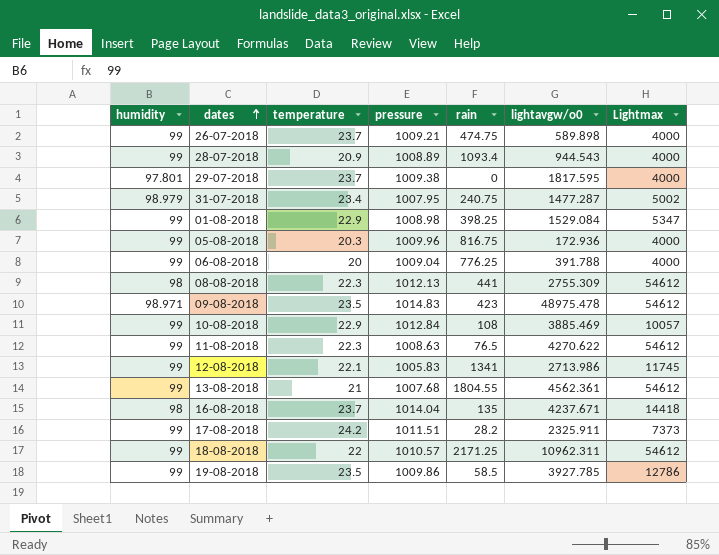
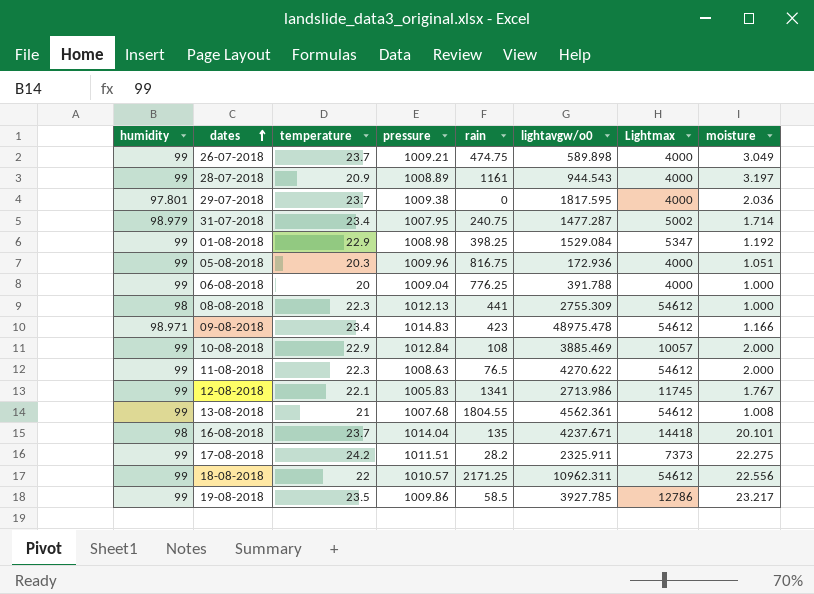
column moisture | position: none -> 8
28-07-2018 | rain: 1093.4 -> 1161
09-08-2018 | temperature: 23.5 -> 23.4

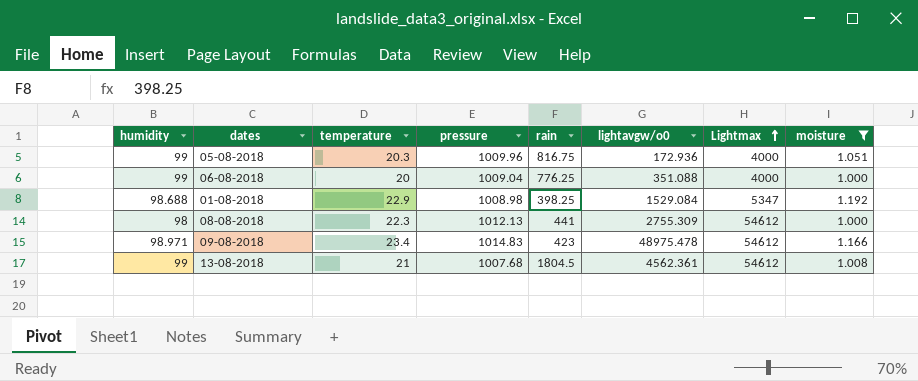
filter: none -> moisture <= 1.192
row order: dates ascending -> Lightmax ascending
06-08-2018 | lightavgw/o0: 391.788 -> 351.088
01-08-2018 | humidity: 99 -> 98.688
13-08-2018 | rain: 1804.55 -> 1804.5

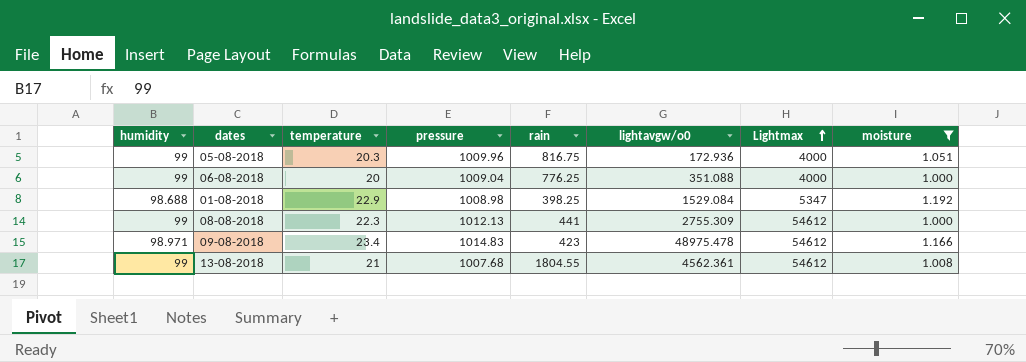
08-08-2018 | humidity: 98 -> 99
13-08-2018 | rain: 1804.5 -> 1804.55

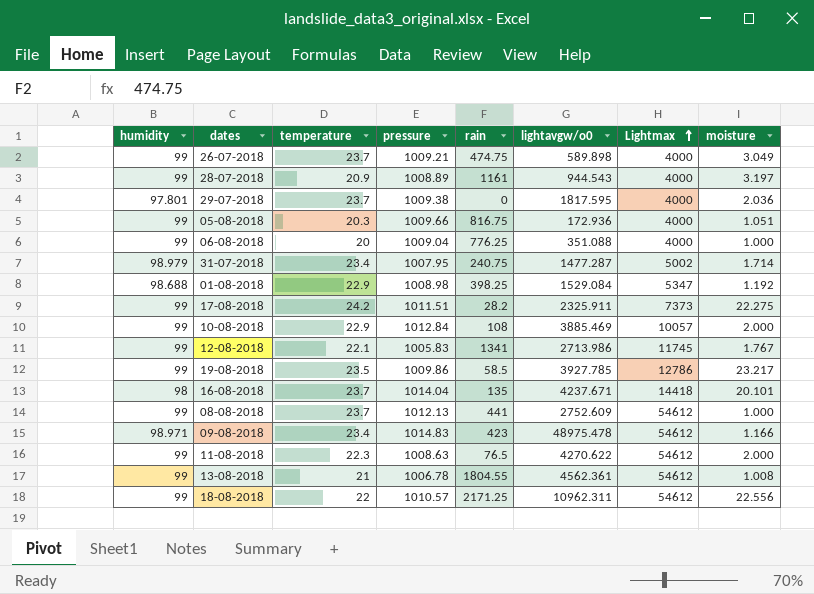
filter: moisture <= 1.192 -> none
05-08-2018 | pressure: 1009.96 -> 1009.66
08-08-2018 | temperature: 22.3 -> 23.7
08-08-2018 | lightavgw/o0: 2755.309 -> 2752.609
13-08-2018 | pressure: 1007.68 -> 1006.78

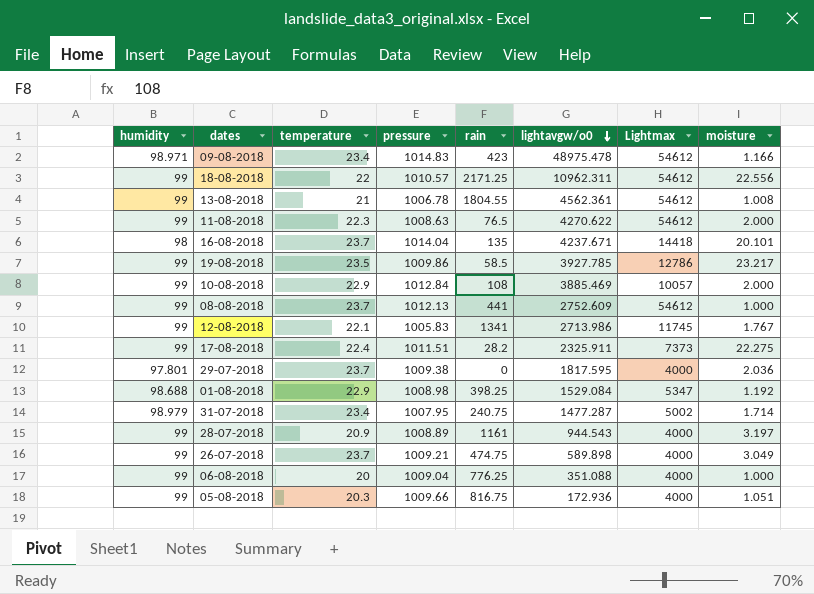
row order: Lightmax ascending -> lightavgw/o0 descending
17-08-2018 | temperature: 24.2 -> 22.4

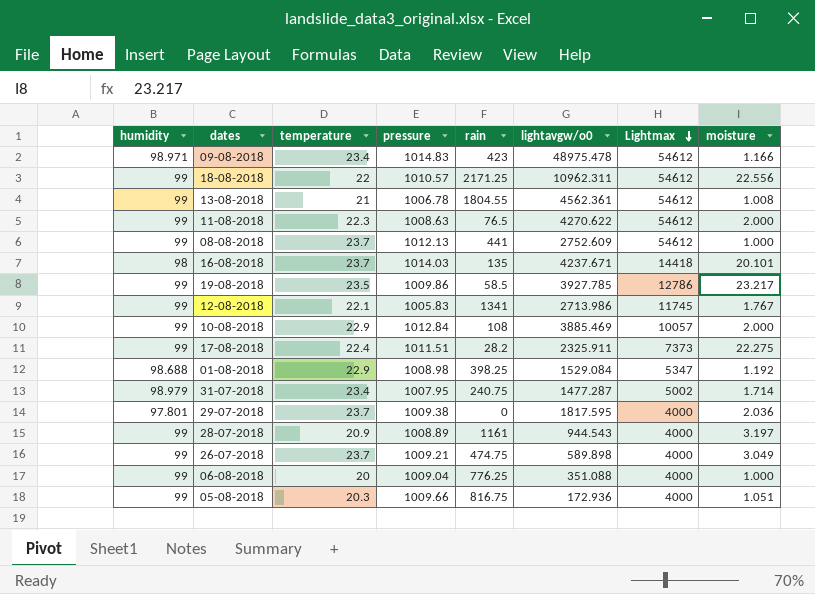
row order: lightavgw/o0 descending -> Lightmax descending
16-08-2018 | pressure: 1014.04 -> 1014.03

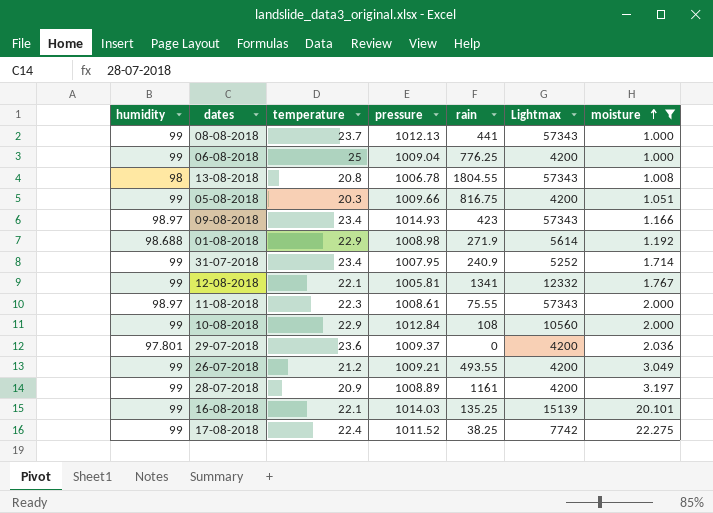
filter: none -> moisture <= 22.275
row order: Lightmax descending -> moisture ascending
column lightavgw/o0 | position: 6 -> none
08-08-2018 | Lightmax: 54612 -> 57343
06-08-2018 | temperature: 20 -> 25
06-08-2018 | Lightmax: 4000 -> 4200
13-08-2018 | humidity: 99 -> 98
13-08-2018 | temperature: 21 -> 20.8
13-08-2018 | Lightmax: 54612 -> 57343
05-08-2018 | Lightmax: 4000 -> 4200
09-08-2018 | humidity: 98.971 -> 98.97
09-08-2018 | pressure: 1014.83 -> 1014.93
09-08-2018 | Lightmax: 54612 -> 57343
01-08-2018 | rain: 398.25 -> 271.9
01-08-2018 | Lightmax: 5347 -> 5614
31-07-2018 | humidity: 98.979 -> 99
31-07-2018 | rain: 240.75 -> 240.9
31-07-2018 | Lightmax: 5002 -> 5252
12-08-2018 | pressure: 1005.83 -> 1005.81
12-08-2018 | Lightmax: 11745 -> 12332
11-08-2018 | humidity: 99 -> 98.97
11-08-2018 | pressure: 1008.63 -> 1008.61
11-08-2018 | rain: 76.5 -> 75.55
11-08-2018 | Lightmax: 54612 -> 57343
10-08-2018 | Lightmax: 10057 -> 10560
29-07-2018 | temperature: 23.7 -> 23.6
29-07-2018 | pressure: 1009.38 -> 1009.37
29-07-2018 | Lightmax: 4000 -> 4200
26-07-2018 | temperature: 23.7 -> 21.2
26-07-2018 | rain: 474.75 -> 493.55
26-07-2018 | Lightmax: 4000 -> 4200
28-07-2018 | Lightmax: 4000 -> 4200
16-08-2018 | humidity: 98 -> 99
16-08-2018 | temperature: 23.7 -> 22.1
16-08-2018 | rain: 135 -> 135.25
16-08-2018 | Lightmax: 14418 -> 15139
17-08-2018 | pressure: 1011.51 -> 1011.52
17-08-2018 | rain: 28.2 -> 38.25
17-08-2018 | Lightmax: 7373 -> 7742

